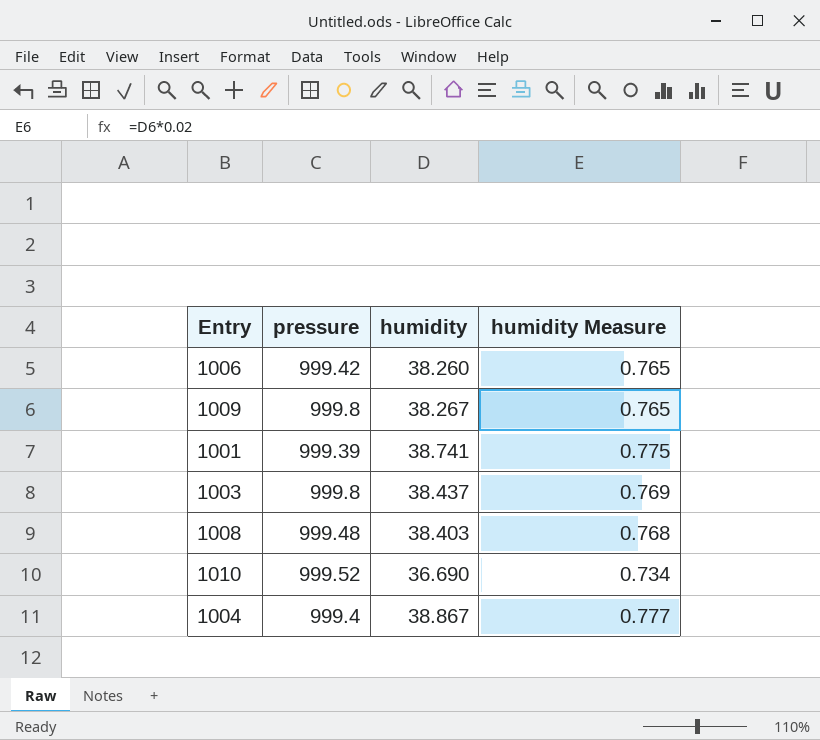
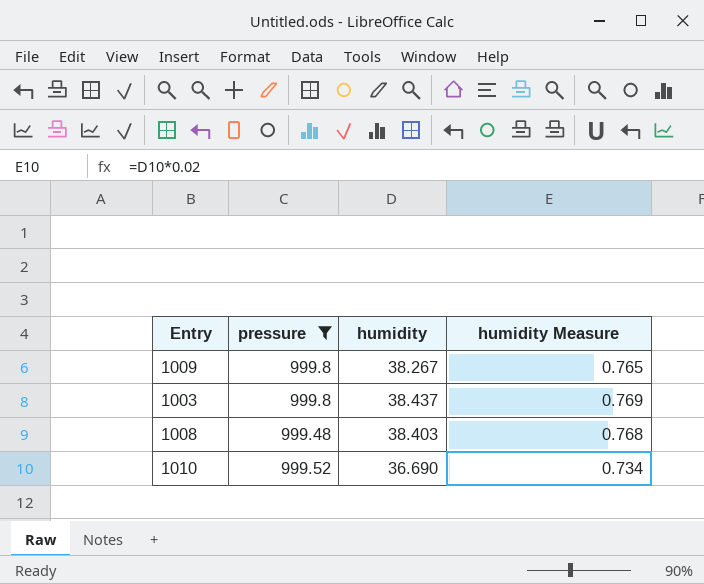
filter: none -> pressure >= 999.48

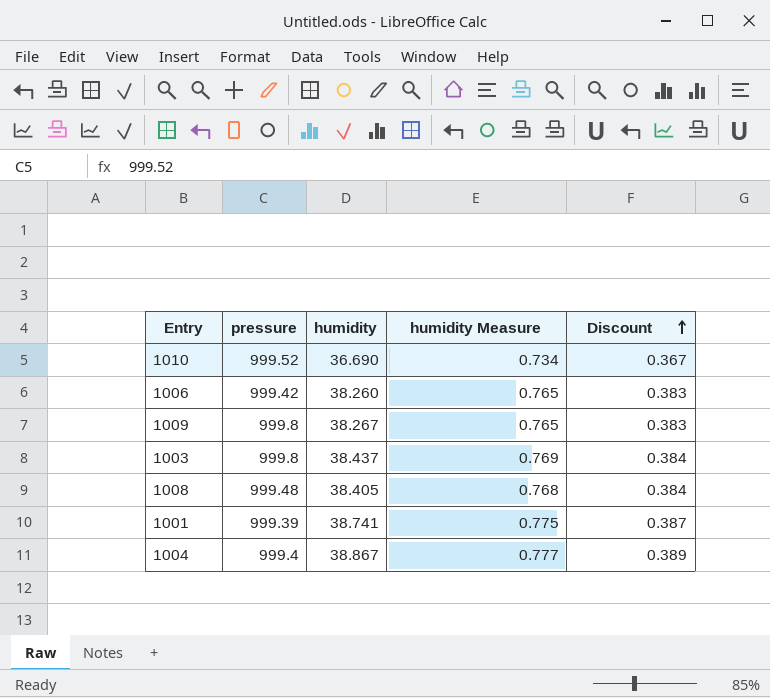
filter: pressure >= 999.48 -> none
row order: none -> Discount ascending
column Discount | formula: none -> [humidity] * 0.01
1008 | humidity: 38.403 -> 38.405

